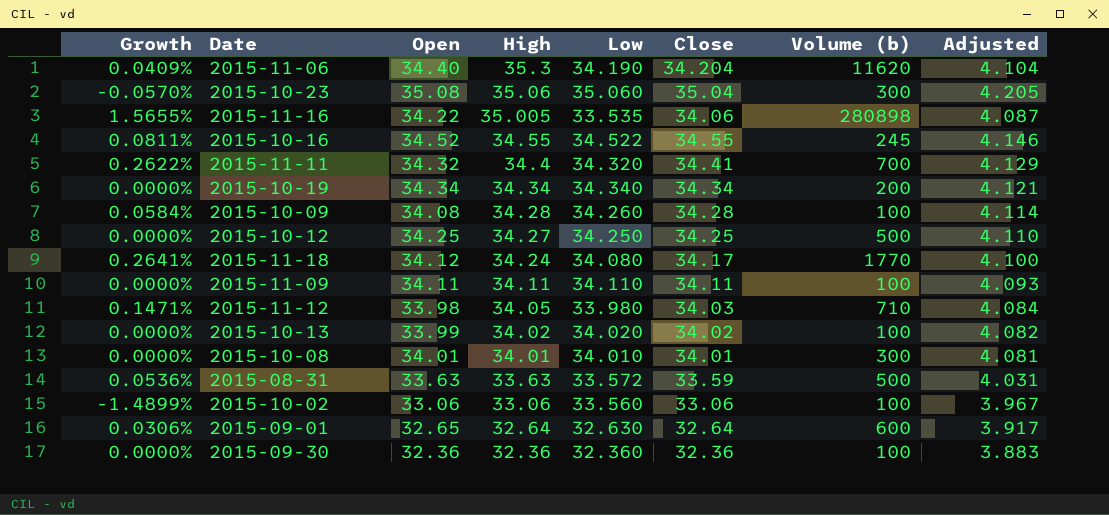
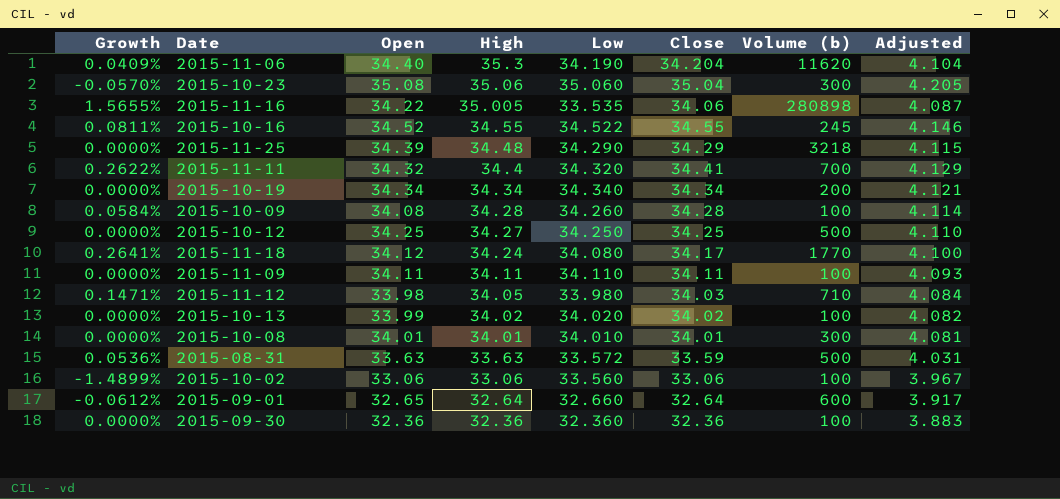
row 2015-11-25: none -> 0.0000% | 34.39 | 34.48 | 34.290 | 34.29 | 3218 | 4.115
2015-09-01 | Growth: 0.0306% -> -0.0612%
2015-09-01 | Low: 32.630 -> 32.660

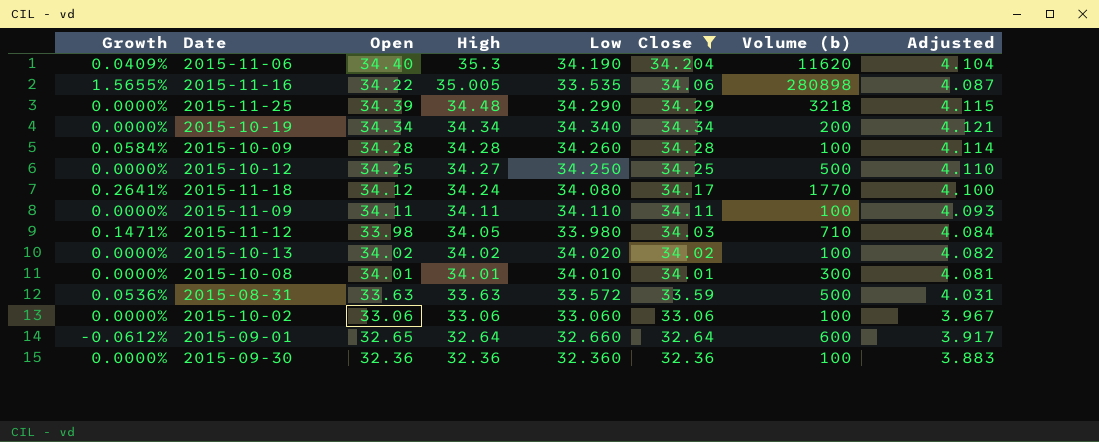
filter: none -> Close <= 34.34
2015-10-09 | Open: 34.08 -> 34.28
2015-10-13 | Open: 33.99 -> 34.02
2015-10-02 | Growth: -1.4899% -> 0.0000%
2015-10-02 | Low: 33.560 -> 33.060

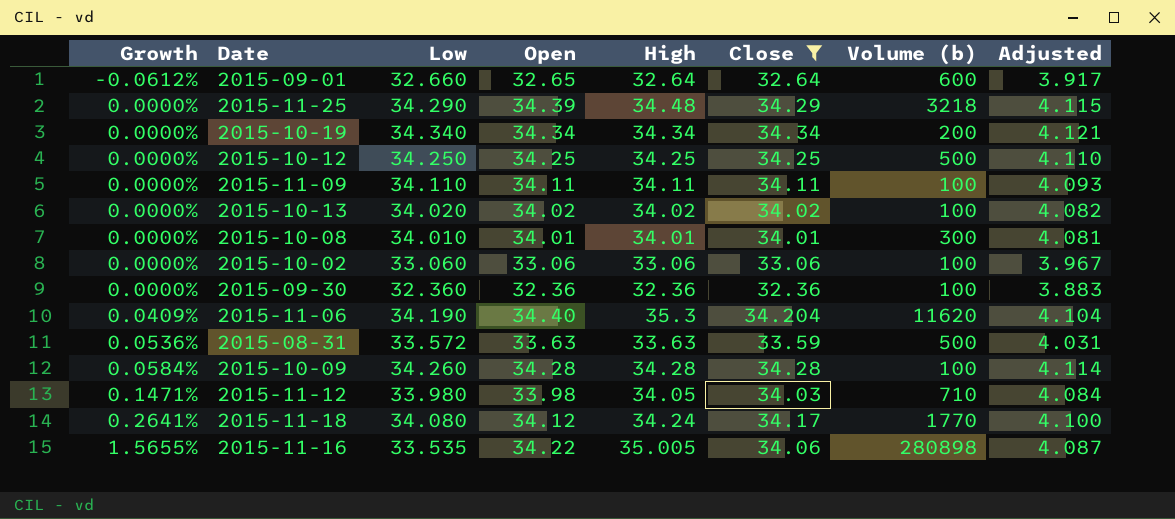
row order: High descending -> Growth ascending
column Low | position: 5 -> 3
2015-10-12 | High: 34.27 -> 34.25

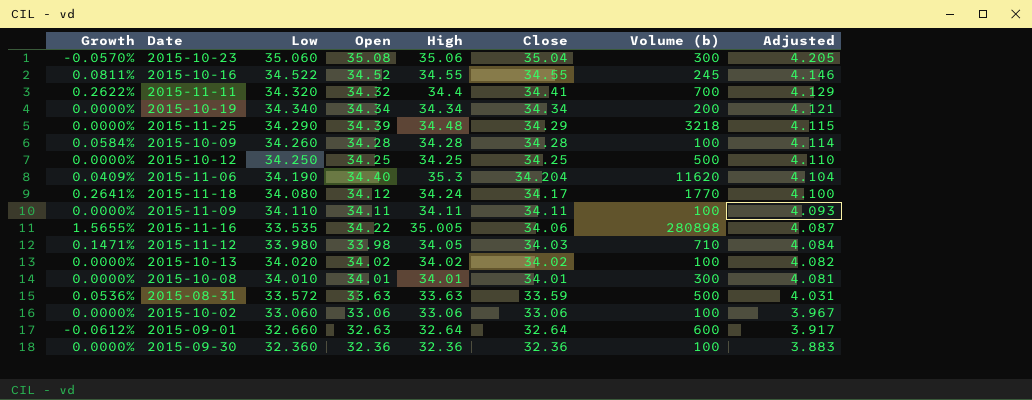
filter: Close <= 34.34 -> none
row order: Growth ascending -> Close descending
2015-09-01 | Open: 32.65 -> 32.63

